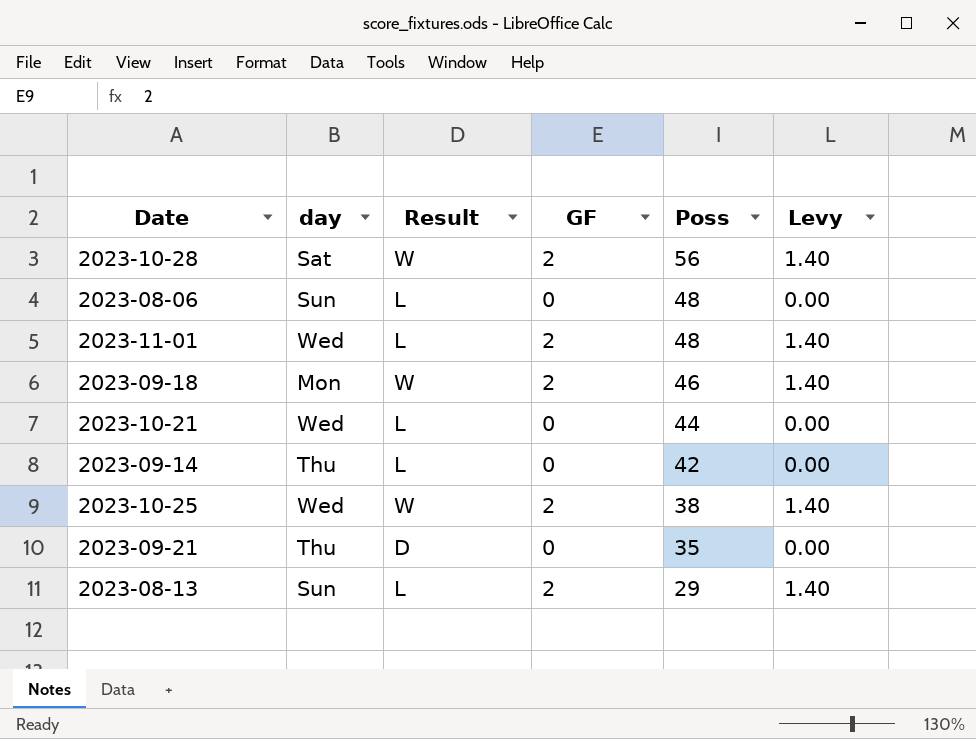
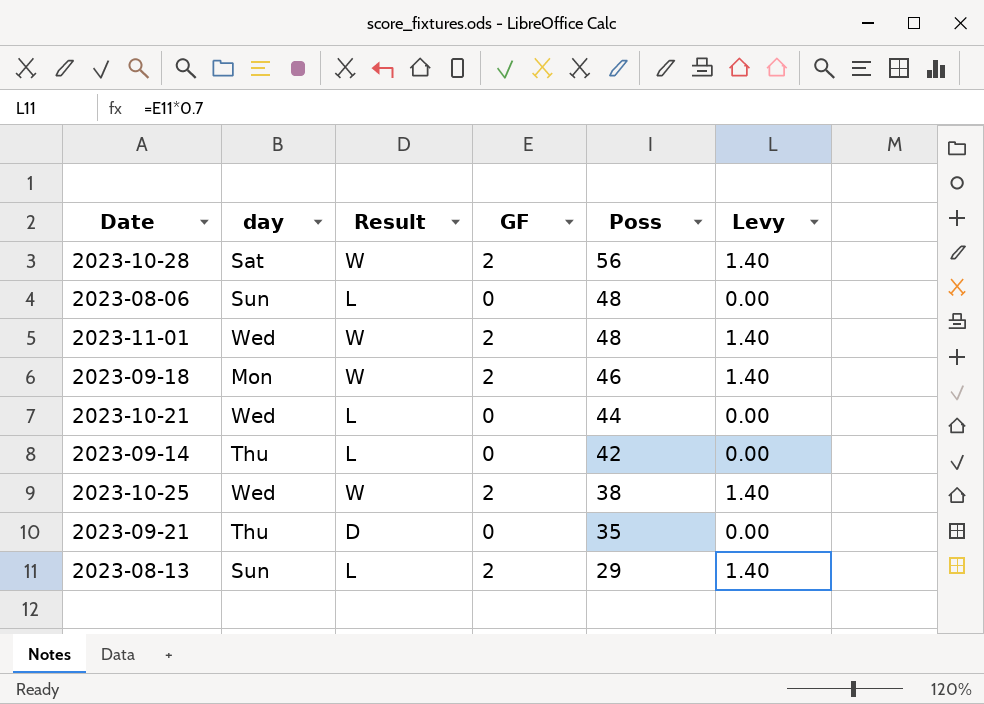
2023-11-01 | Result: L -> W

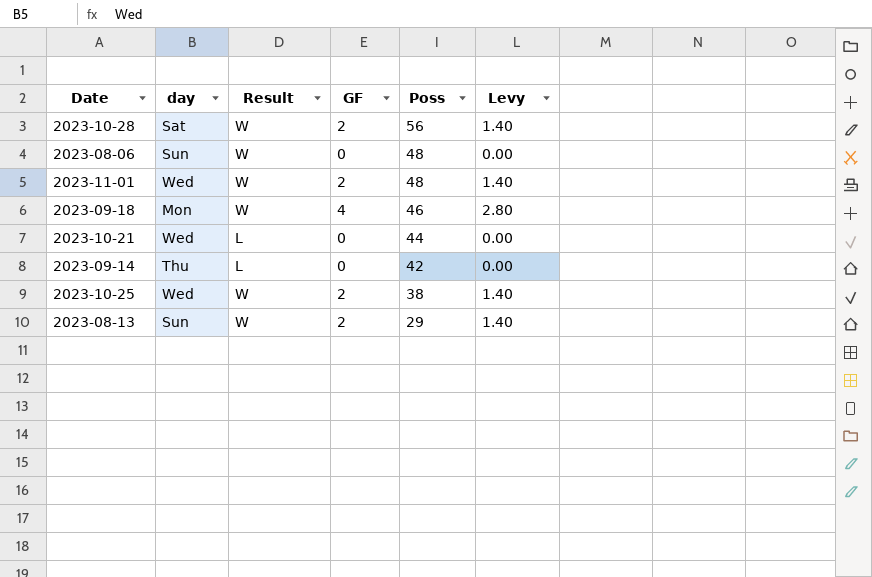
row 2023-09-21: Thu | D | 0 | 35 | 0.00 -> none
2023-08-06 | Result: L -> W
2023-09-18 | GF: 2 -> 4
2023-09-18 | Levy: 1.40 -> 2.80
2023-08-13 | Result: L -> W

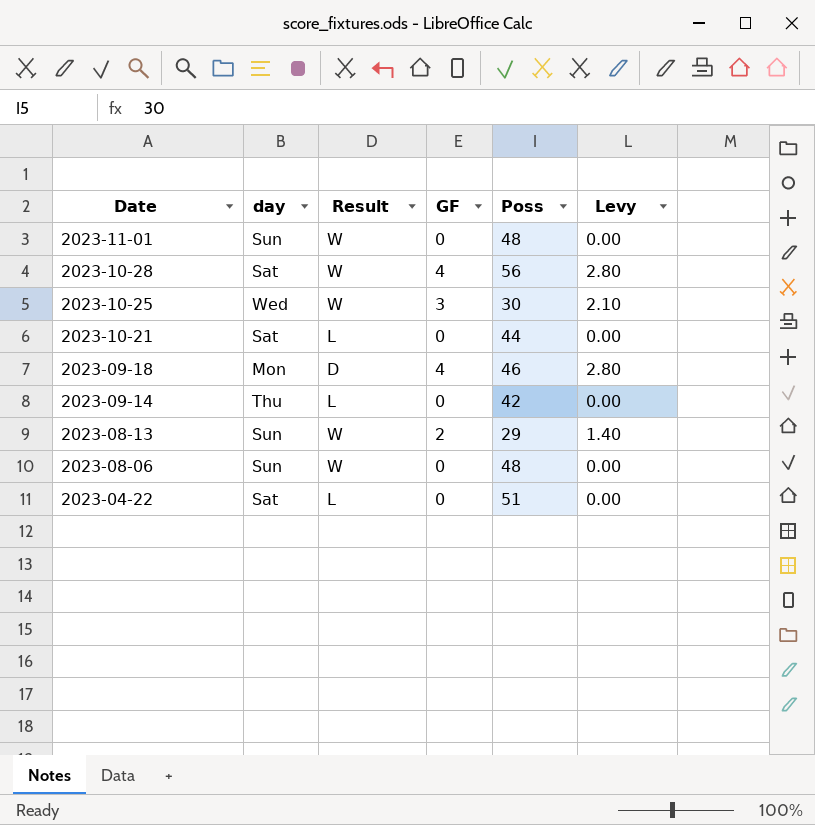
row order: Poss descending -> Date descending
2023-11-01 | day: Wed -> Sun
2023-11-01 | GF: 2 -> 0
2023-11-01 | Levy: 1.40 -> 0.00
2023-10-28 | GF: 2 -> 4
2023-10-28 | Levy: 1.40 -> 2.80
2023-10-25 | GF: 2 -> 3
2023-10-25 | Poss: 38 -> 30
2023-10-25 | Levy: 1.40 -> 2.10
2023-10-21 | day: Wed -> Sat
2023-09-18 | Result: W -> D
row 2023-04-22: none -> Sat | L | 0 | 51 | 0.00

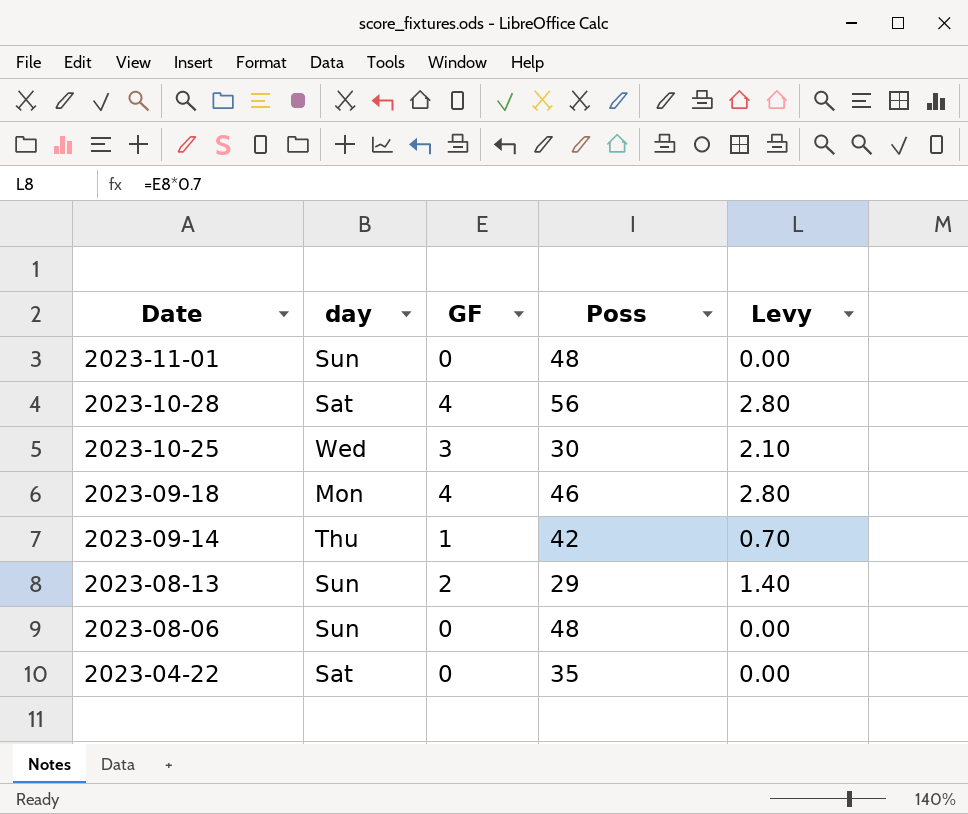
column Result | position: 3 -> none
row 2023-10-21: Sat | L | 0 | 44 | 0.00 -> none
2023-09-14 | GF: 0 -> 1
2023-09-14 | Levy: 0.00 -> 0.70
2023-04-22 | Poss: 51 -> 35

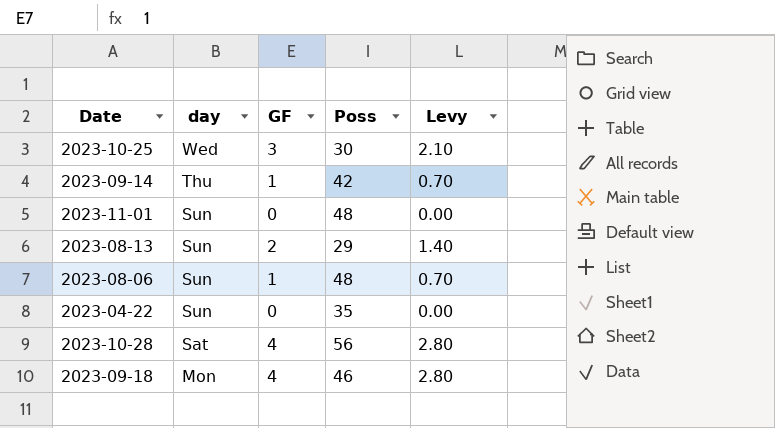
row order: Date descending -> day descending
2023-08-06 | GF: 0 -> 1
2023-08-06 | Levy: 0.00 -> 0.70
2023-04-22 | day: Sat -> Sun

